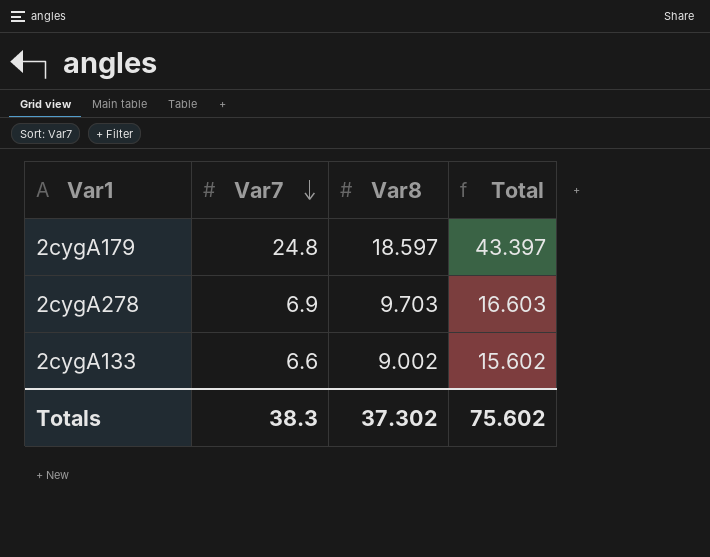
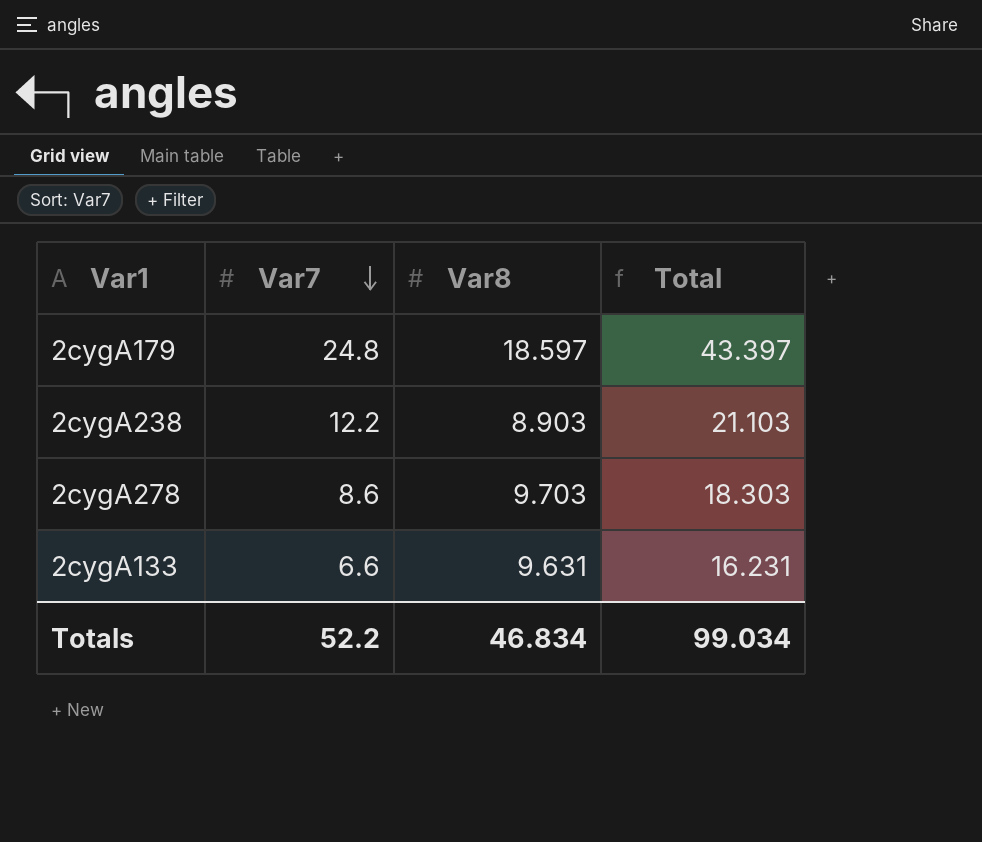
row 2cygA238: none -> 12.2 | 8.903 | 21.103
2cygA278 | Var7: 6.9 -> 8.6
2cygA278 | Total: 16.603 -> 18.303
2cygA133 | Var8: 9.002 -> 9.631
2cygA133 | Total: 15.602 -> 16.231
Totals | Var7: 38.3 -> 52.2
Totals | Var8: 37.302 -> 46.834
Totals | Total: 75.602 -> 99.034

